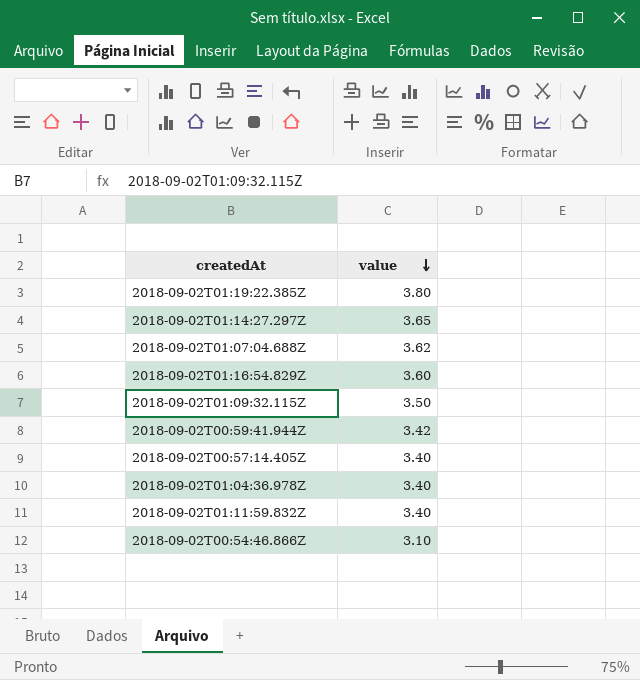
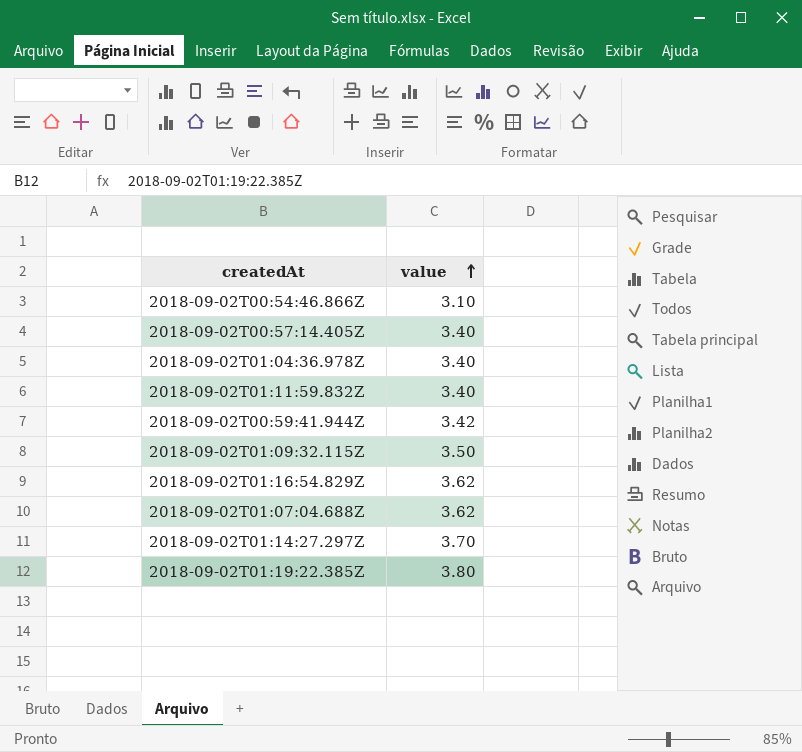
row order: value descending -> value ascending
2018-09-02T01:16:54.829Z | value: 3.60 -> 3.62
2018-09-02T01:14:27.297Z | value: 3.65 -> 3.70

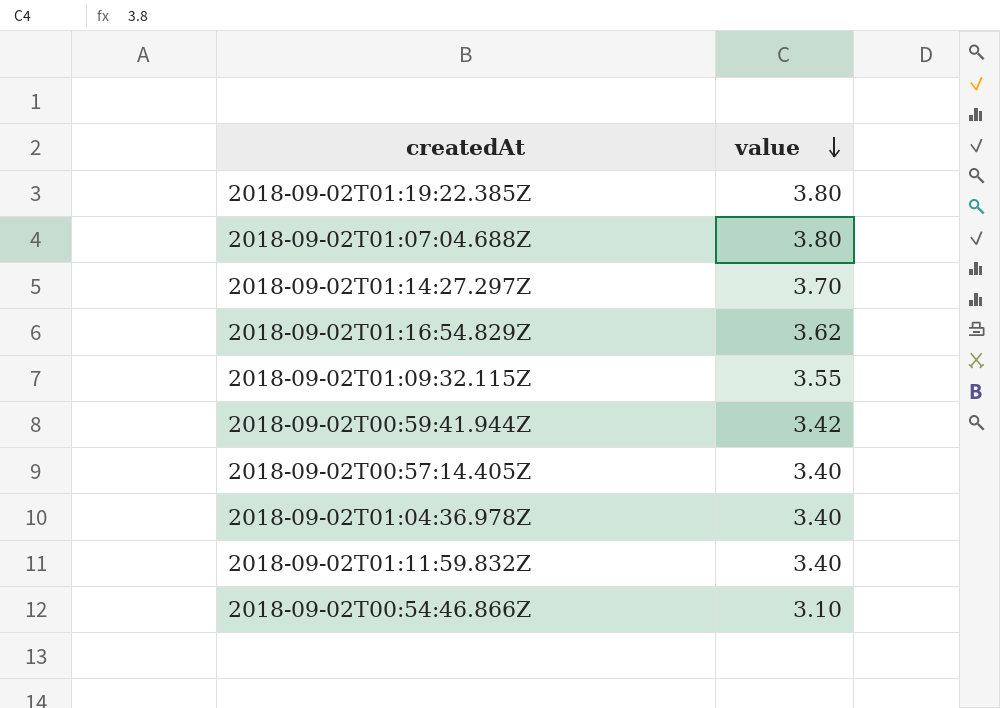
row order: value ascending -> value descending
2018-09-02T01:07:04.688Z | value: 3.62 -> 3.80
2018-09-02T01:09:32.115Z | value: 3.50 -> 3.55

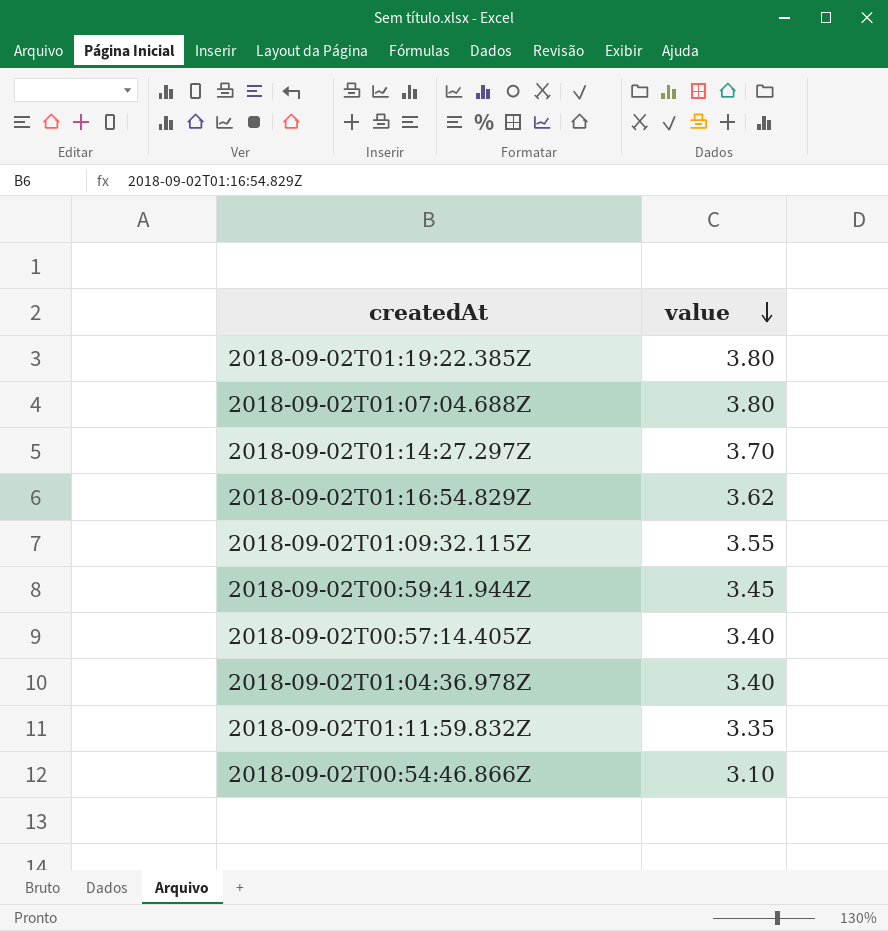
2018-09-02T00:59:41.944Z | value: 3.42 -> 3.45
2018-09-02T01:11:59.832Z | value: 3.40 -> 3.35

